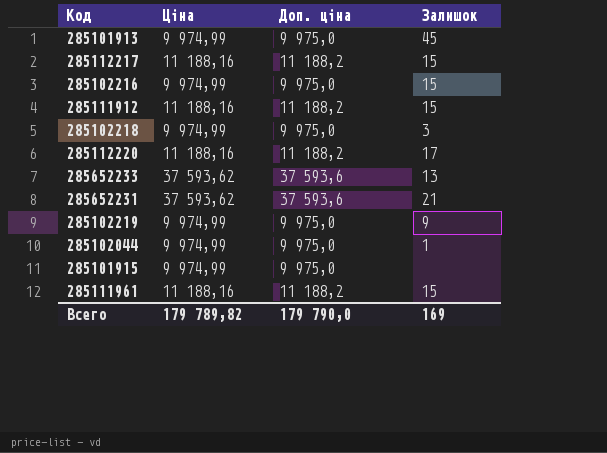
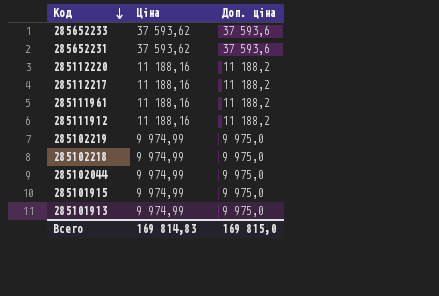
row order: none -> Код descending
column Залишок | position: 4 -> none
row 285102216: 9 974,99 | 9 975,0 | 15 -> none
Всего | Ціна: 179 789,82 -> 169 814,83
Всего | Доп. ціна: 179 790,0 -> 169 815,0

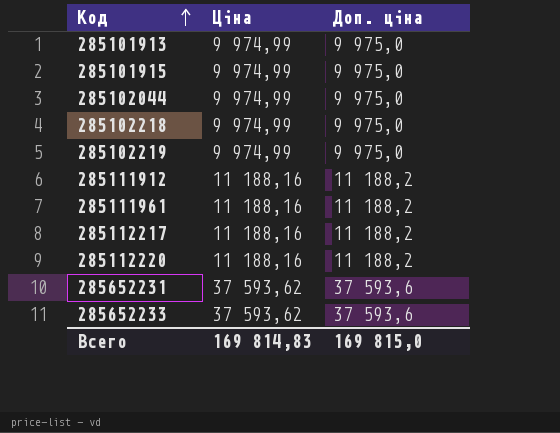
row order: Код descending -> Код ascending

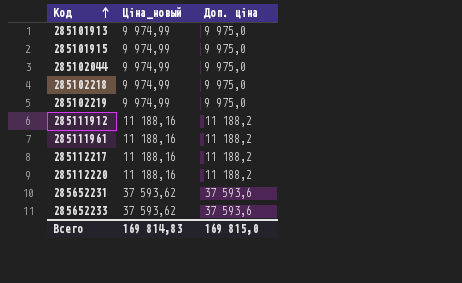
column name: Ціна -> Ціна_новый

